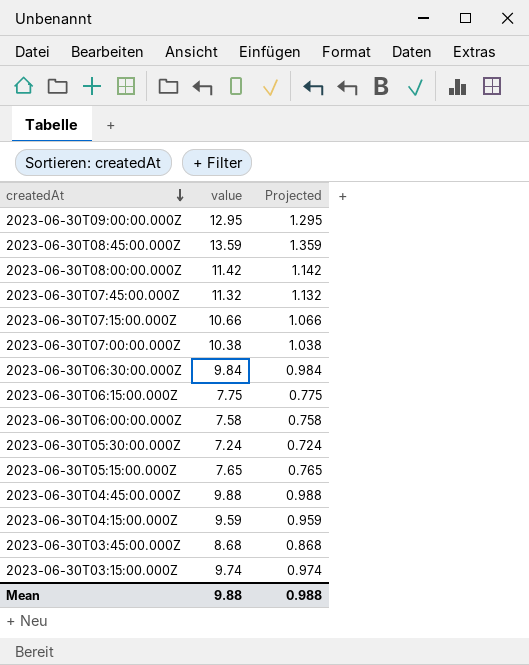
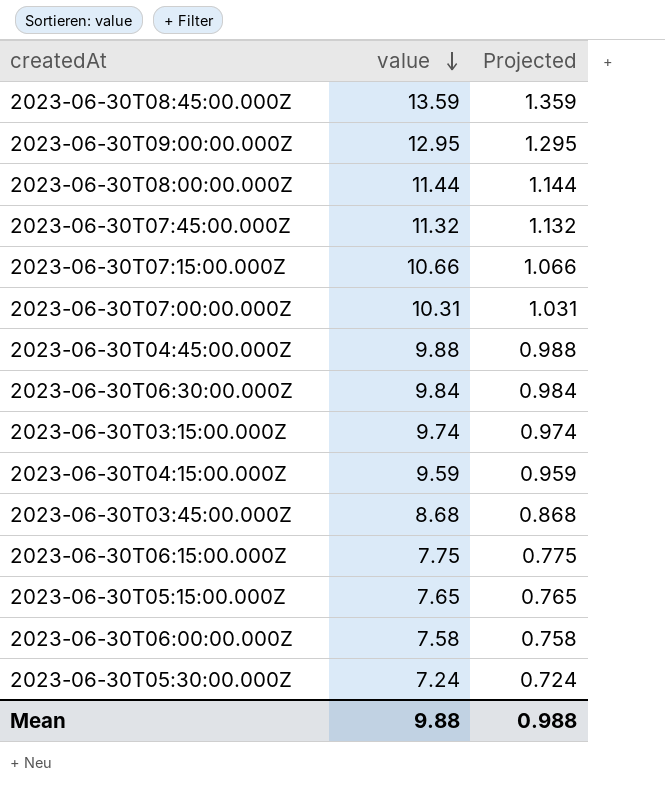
row order: createdAt descending -> value descending
2023-06-30T08:00:00.000Z | value: 11.42 -> 11.44
2023-06-30T08:00:00.000Z | Projected: 1.142 -> 1.144
2023-06-30T07:00:00.000Z | value: 10.38 -> 10.31
2023-06-30T07:00:00.000Z | Projected: 1.038 -> 1.031

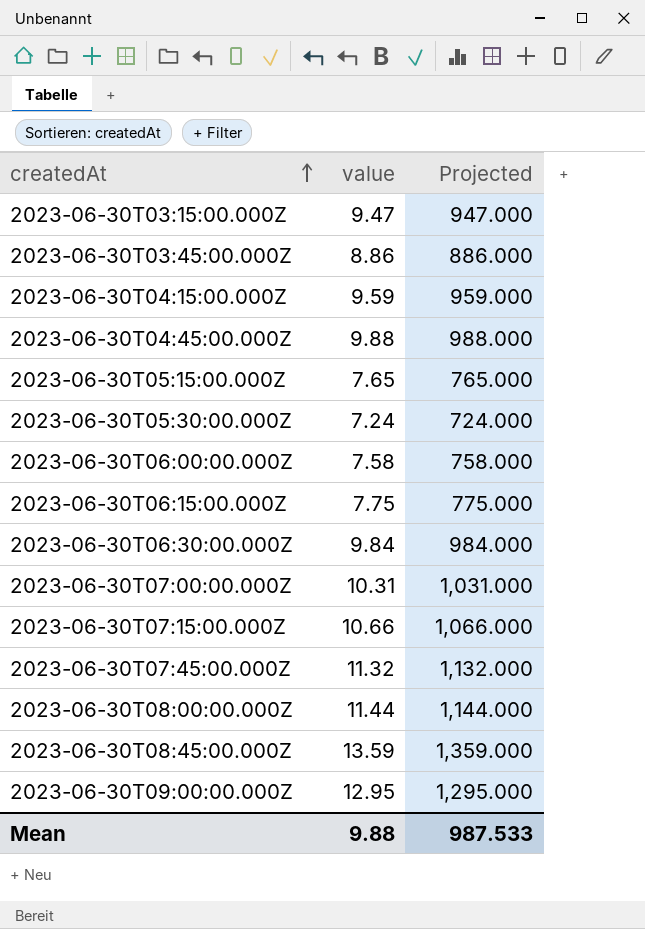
row order: value descending -> createdAt ascending
column Projected | formula: [value] * 0.1 -> [value] * 100
2023-06-30T03:15:00.000Z | value: 9.74 -> 9.47
2023-06-30T03:45:00.000Z | value: 8.68 -> 8.86
Mean | Projected: 0.988 -> 987.533

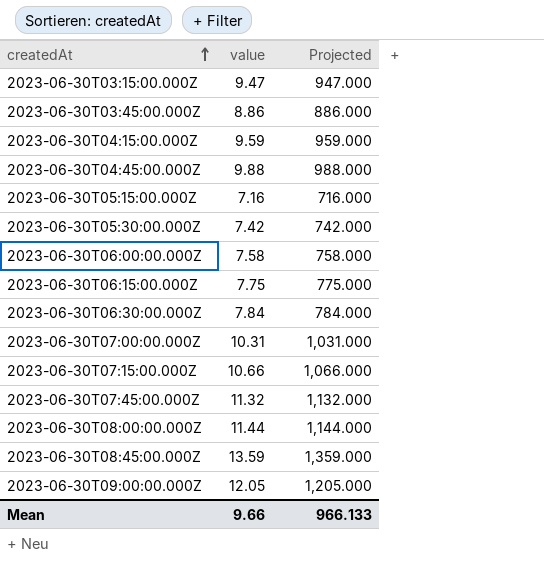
2023-06-30T05:15:00.000Z | value: 7.65 -> 7.16
2023-06-30T05:15:00.000Z | Projected: 765.000 -> 716.000
2023-06-30T05:30:00.000Z | value: 7.24 -> 7.42
2023-06-30T05:30:00.000Z | Projected: 724.000 -> 742.000
2023-06-30T06:30:00.000Z | value: 9.84 -> 7.84
2023-06-30T06:30:00.000Z | Projected: 984.000 -> 784.000
2023-06-30T09:00:00.000Z | value: 12.95 -> 12.05
2023-06-30T09:00:00.000Z | Projected: 1,295.000 -> 1,205.000
Mean | value: 9.88 -> 9.66
Mean | Projected: 987.533 -> 966.133

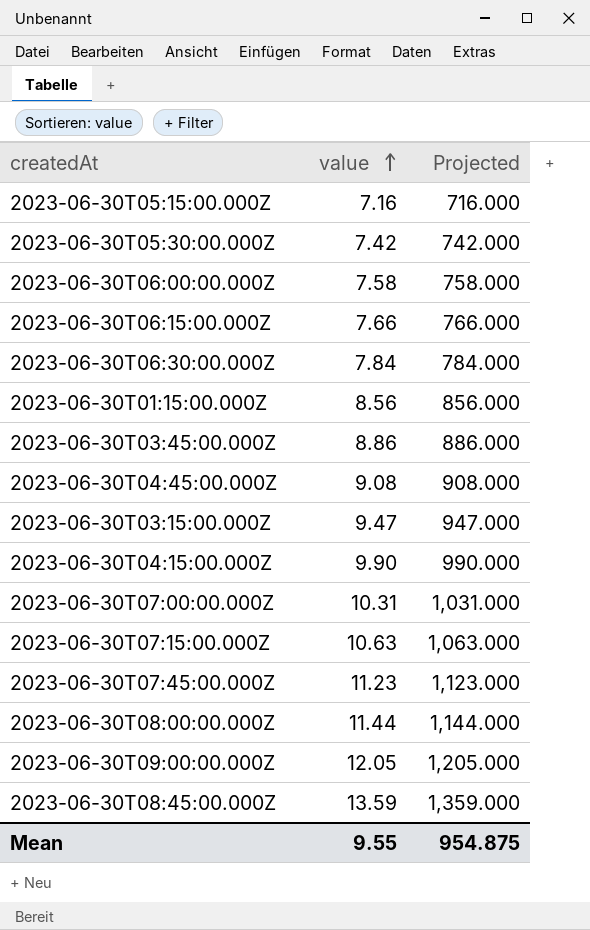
row order: createdAt ascending -> value ascending
2023-06-30T06:15:00.000Z | value: 7.75 -> 7.66
2023-06-30T06:15:00.000Z | Projected: 775.000 -> 766.000
row 2023-06-30T01:15:00.000Z: none -> 8.56 | 856.000
2023-06-30T04:45:00.000Z | value: 9.88 -> 9.08
2023-06-30T04:45:00.000Z | Projected: 988.000 -> 908.000
2023-06-30T04:15:00.000Z | value: 9.59 -> 9.90
2023-06-30T04:15:00.000Z | Projected: 959.000 -> 990.000
2023-06-30T07:15:00.000Z | value: 10.66 -> 10.63
2023-06-30T07:15:00.000Z | Projected: 1,066.000 -> 1,063.000
2023-06-30T07:45:00.000Z | value: 11.32 -> 11.23
2023-06-30T07:45:00.000Z | Projected: 1,132.000 -> 1,123.000
Mean | value: 9.66 -> 9.55
Mean | Projected: 966.133 -> 954.875

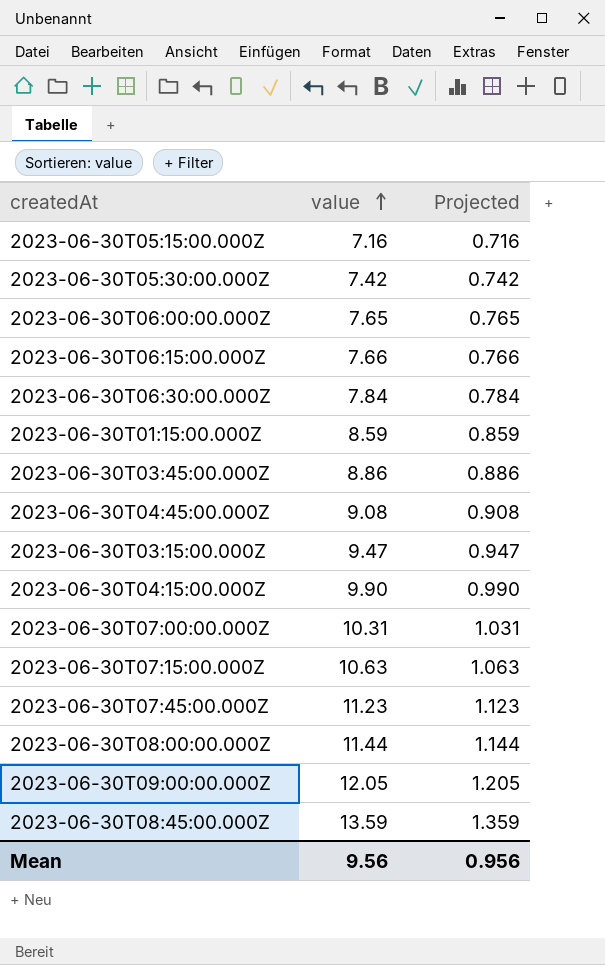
column Projected | formula: [value] * 100 -> [value] * 0.1
2023-06-30T06:00:00.000Z | value: 7.58 -> 7.65
2023-06-30T01:15:00.000Z | value: 8.56 -> 8.59
Mean | value: 9.55 -> 9.56
Mean | Projected: 954.875 -> 0.956

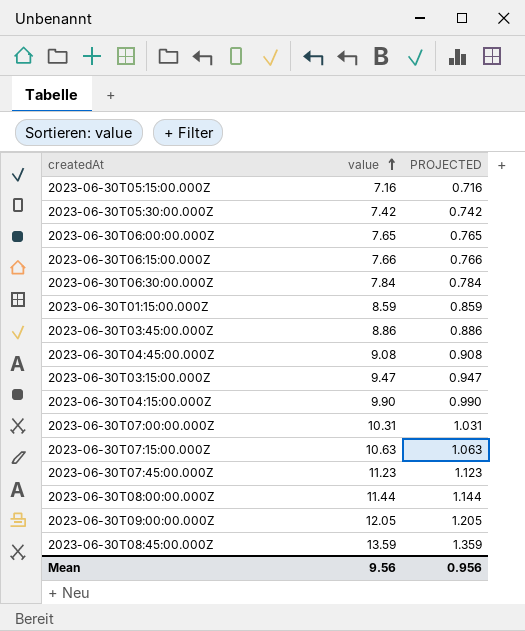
column name: Projected -> PROJECTED

